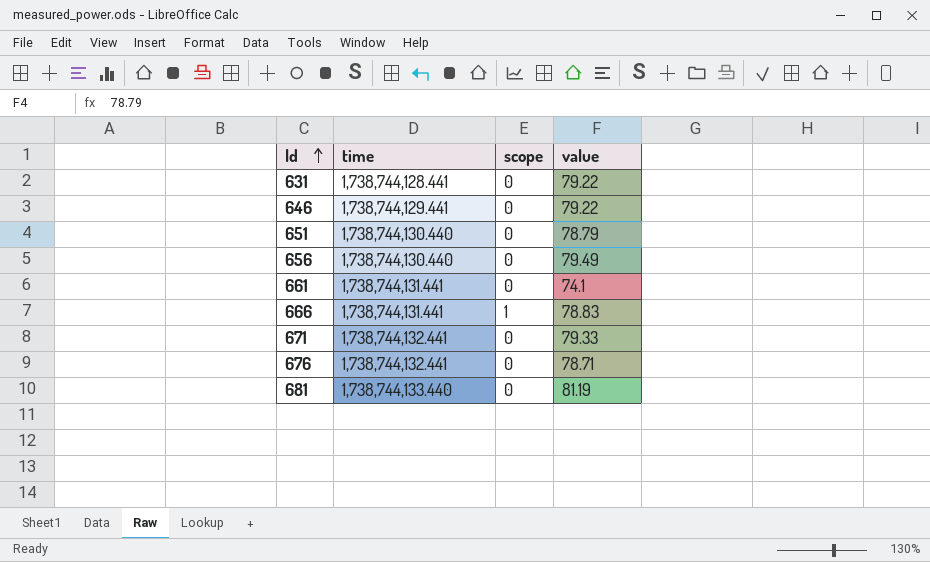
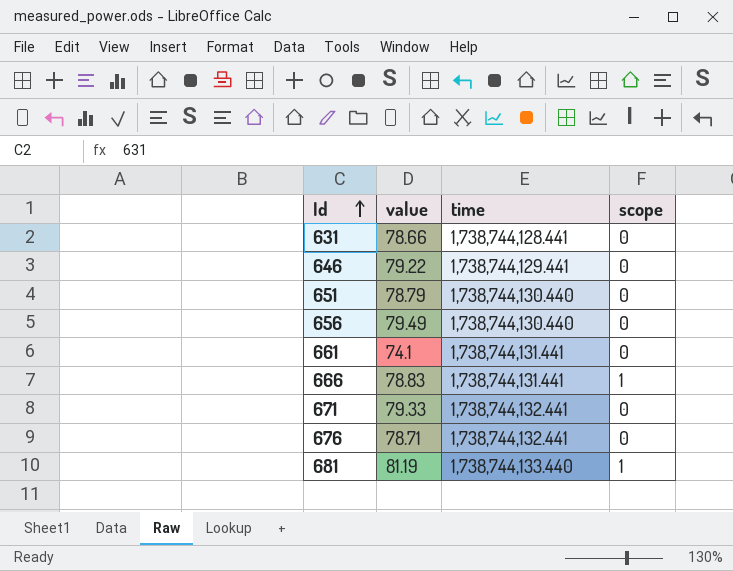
column value | position: 4 -> 2
631 | value: 79.22 -> 78.66
681 | scope: 0 -> 1

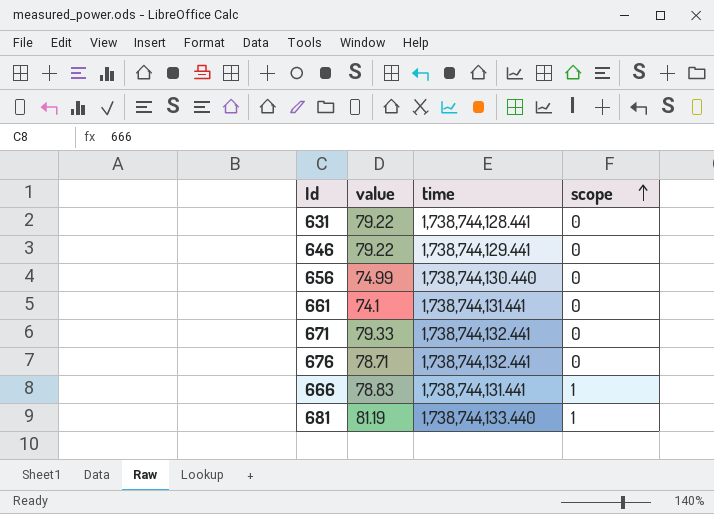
row order: Id ascending -> scope ascending
row 651: 78.79 | 1,738,744,130.440 | 0 -> none
631 | value: 78.66 -> 79.22
656 | value: 79.49 -> 74.99

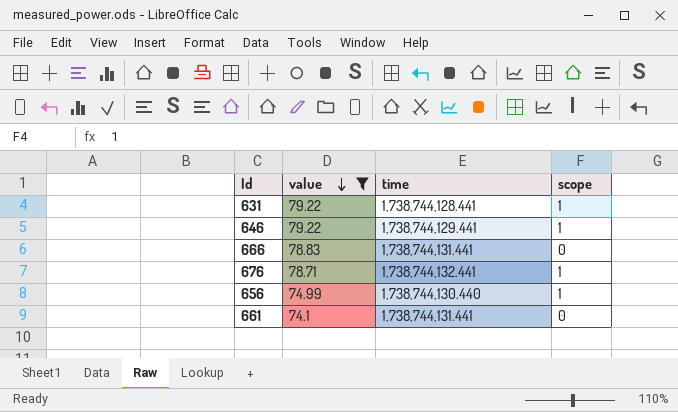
filter: none -> value <= 79.22
row order: scope ascending -> value descending
631 | scope: 0 -> 1
646 | scope: 0 -> 1
666 | scope: 1 -> 0
676 | scope: 0 -> 1
656 | scope: 0 -> 1

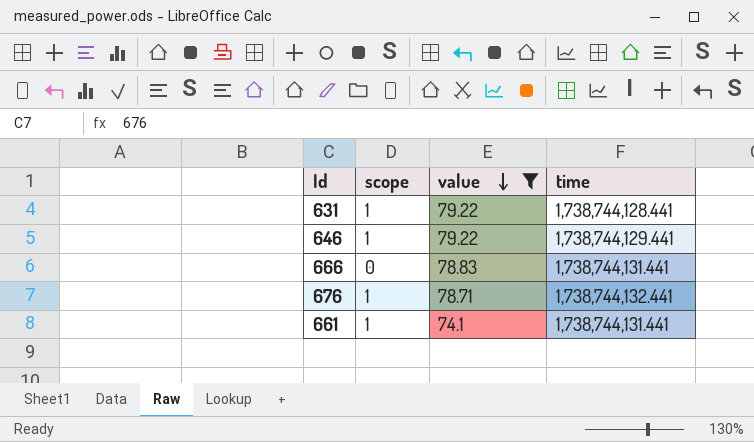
column scope | position: 4 -> 2
row 656: 74.99 | 1,738,744,130.440 | 1 -> none
661 | scope: 0 -> 1

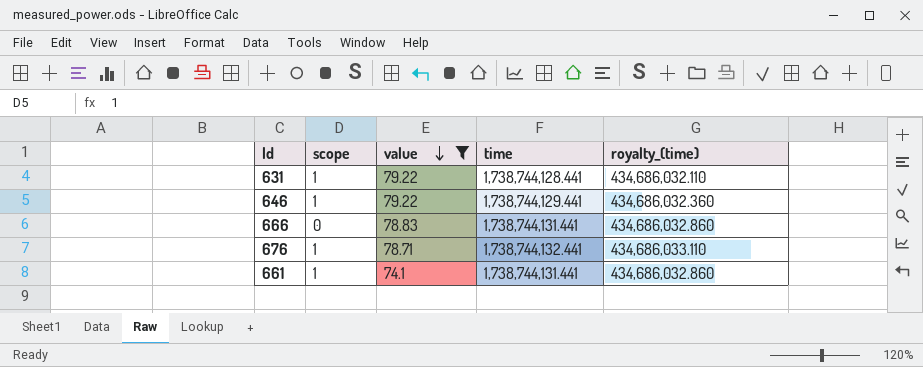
column royalty_(time) | formula: none -> [time] * 0.25

